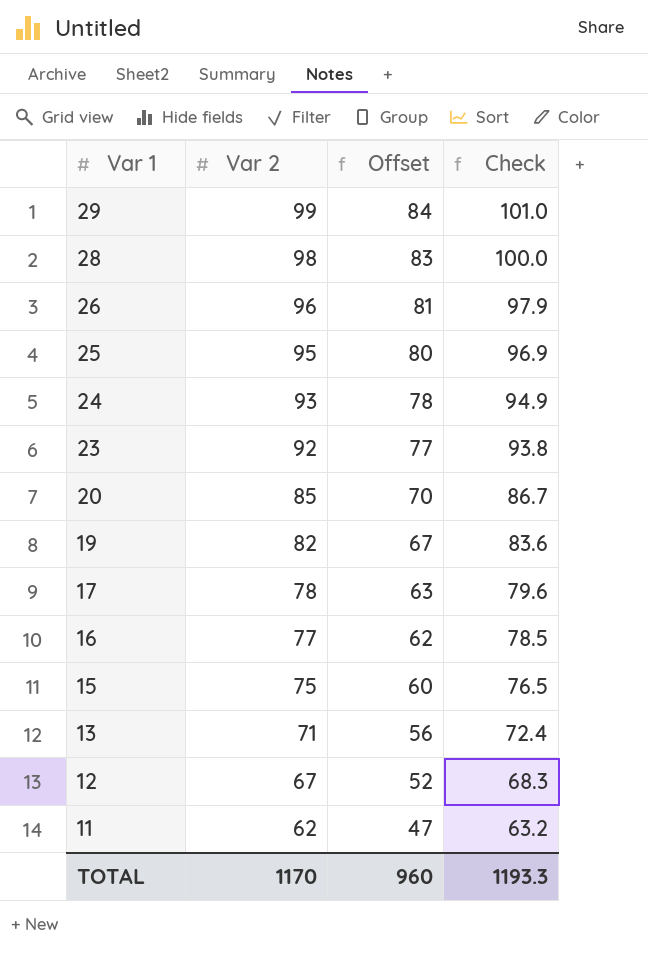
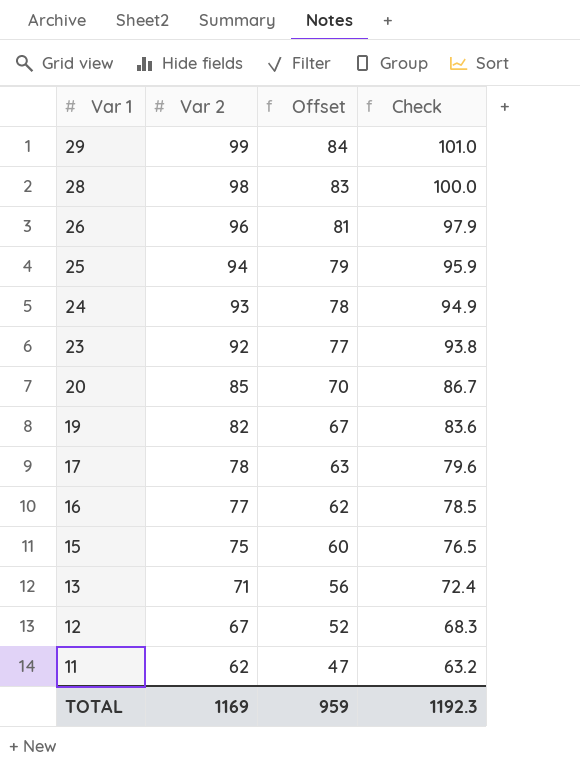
25 | Var 2: 95 -> 94
25 | Offset: 80 -> 79
25 | Check: 96.9 -> 95.9
TOTAL | Var 2: 1170 -> 1169
TOTAL | Offset: 960 -> 959
TOTAL | Check: 1193.3 -> 1192.3

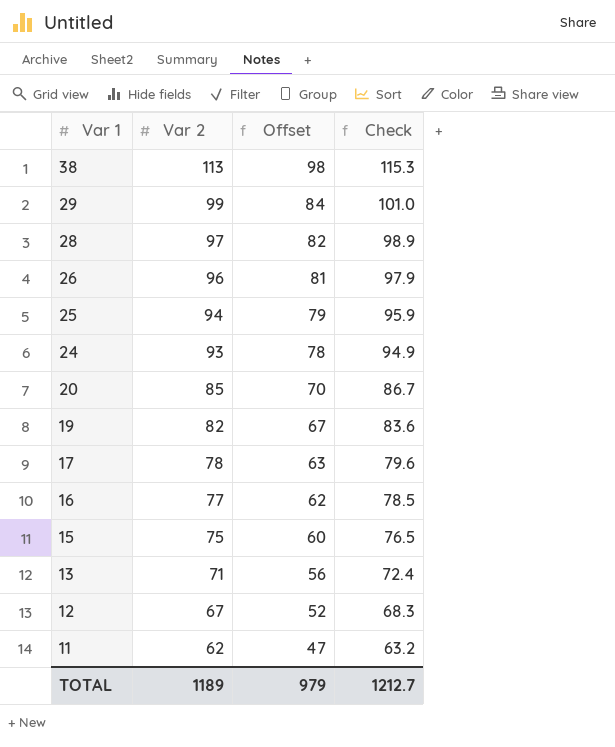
row 23: 92 | 77 | 93.8 -> none
row 38: none -> 113 | 98 | 115.3
28 | Var 2: 98 -> 97
28 | Offset: 83 -> 82
28 | Check: 100.0 -> 98.9
TOTAL | Var 2: 1169 -> 1189
TOTAL | Offset: 959 -> 979
TOTAL | Check: 1192.3 -> 1212.7

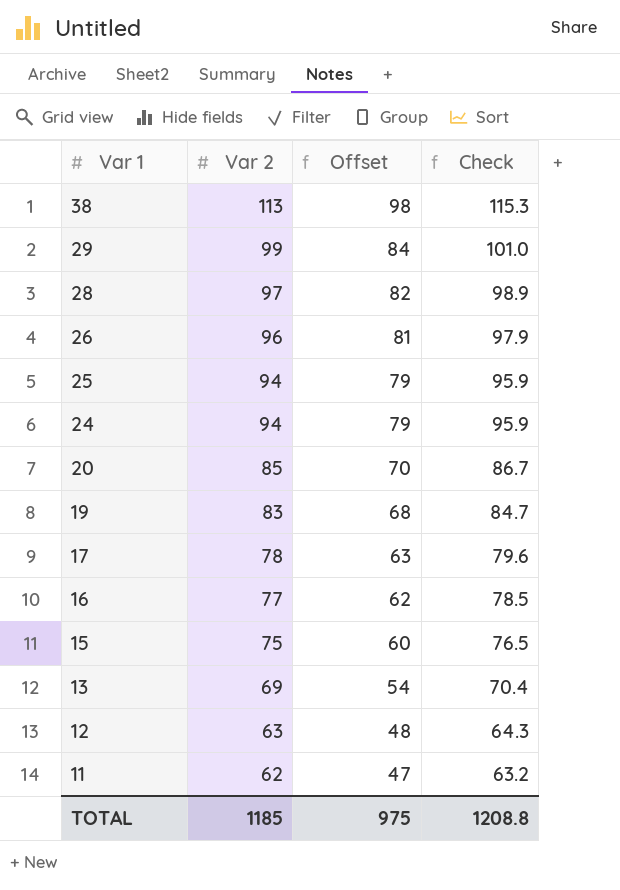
24 | Var 2: 93 -> 94
24 | Offset: 78 -> 79
24 | Check: 94.9 -> 95.9
19 | Var 2: 82 -> 83
19 | Offset: 67 -> 68
19 | Check: 83.6 -> 84.7
13 | Var 2: 71 -> 69
13 | Offset: 56 -> 54
13 | Check: 72.4 -> 70.4
12 | Var 2: 67 -> 63
12 | Offset: 52 -> 48
12 | Check: 68.3 -> 64.3
TOTAL | Var 2: 1189 -> 1185
TOTAL | Offset: 979 -> 975
TOTAL | Check: 1212.7 -> 1208.8

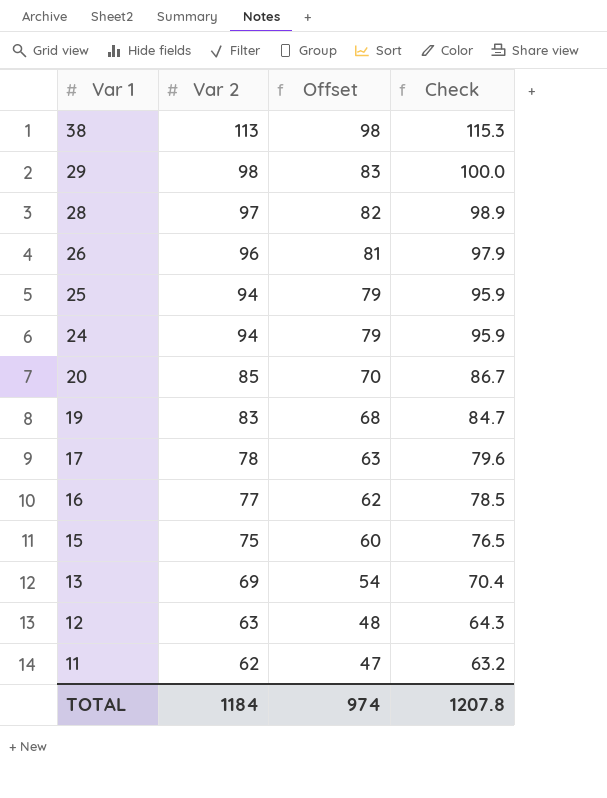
29 | Var 2: 99 -> 98
29 | Offset: 84 -> 83
29 | Check: 101.0 -> 100.0
TOTAL | Var 2: 1185 -> 1184
TOTAL | Offset: 975 -> 974
TOTAL | Check: 1208.8 -> 1207.8

